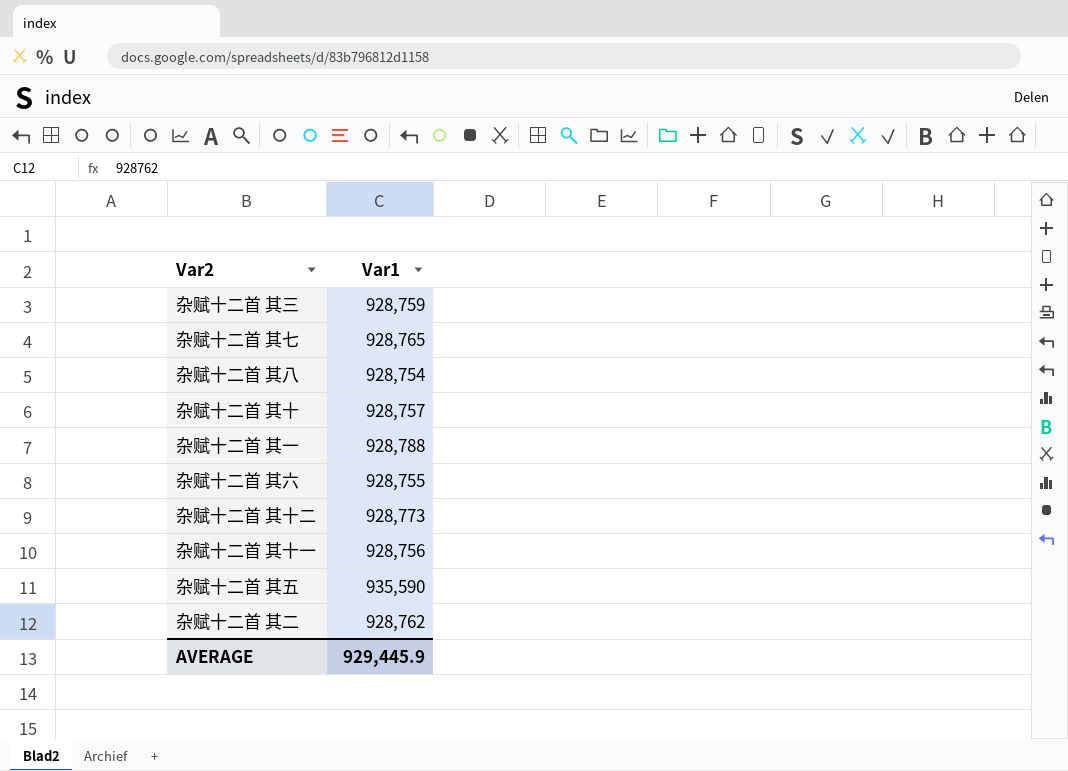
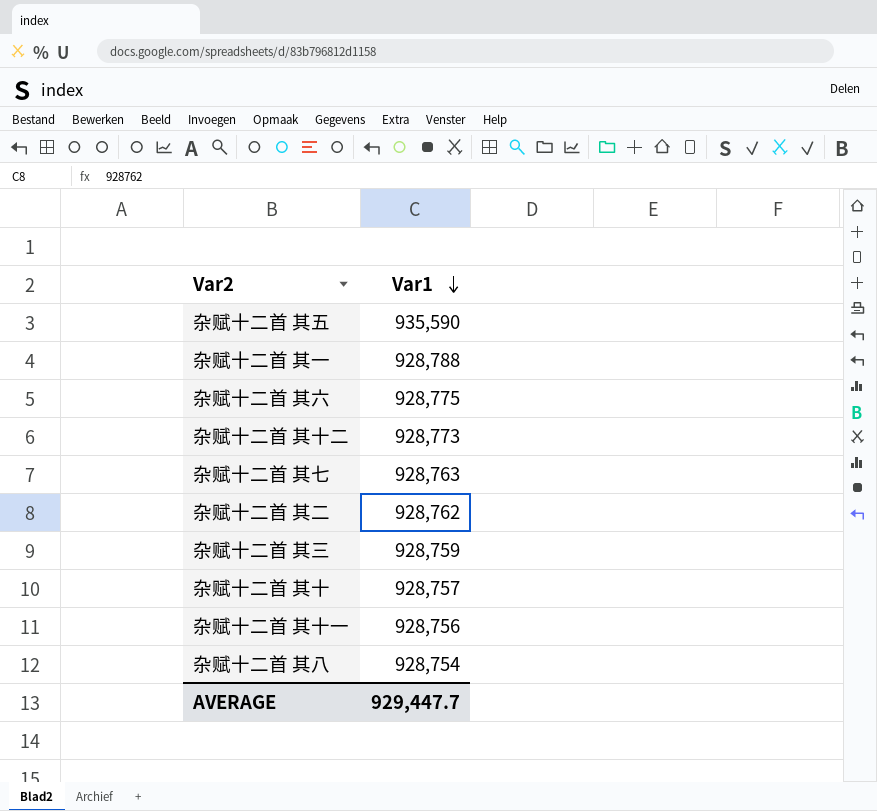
row order: none -> Var1 descending
杂赋十二首 其六 | Var1: 928,755 -> 928,775
杂赋十二首 其七 | Var1: 928,765 -> 928,763
AVERAGE | Var1: 929,445.9 -> 929,447.7

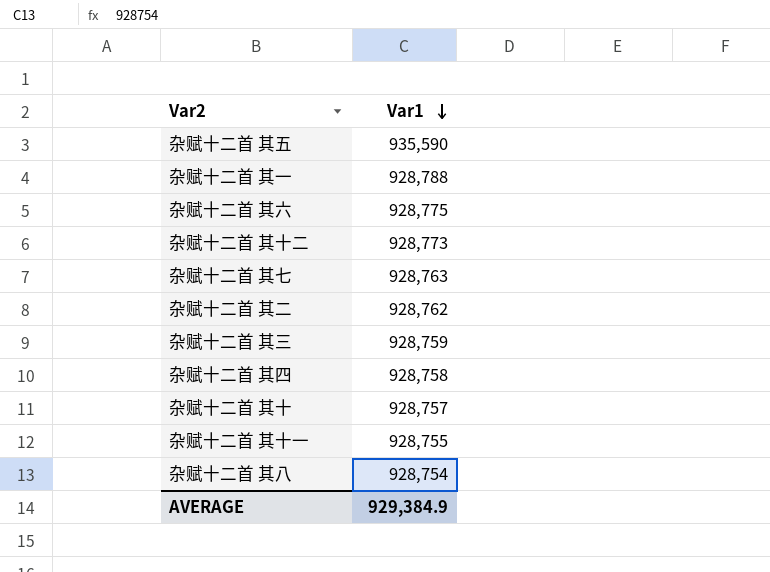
row 杂赋十二首 其四: none -> 928,758
杂赋十二首 其十一 | Var1: 928,756 -> 928,755
AVERAGE | Var1: 929,447.7 -> 929,384.9

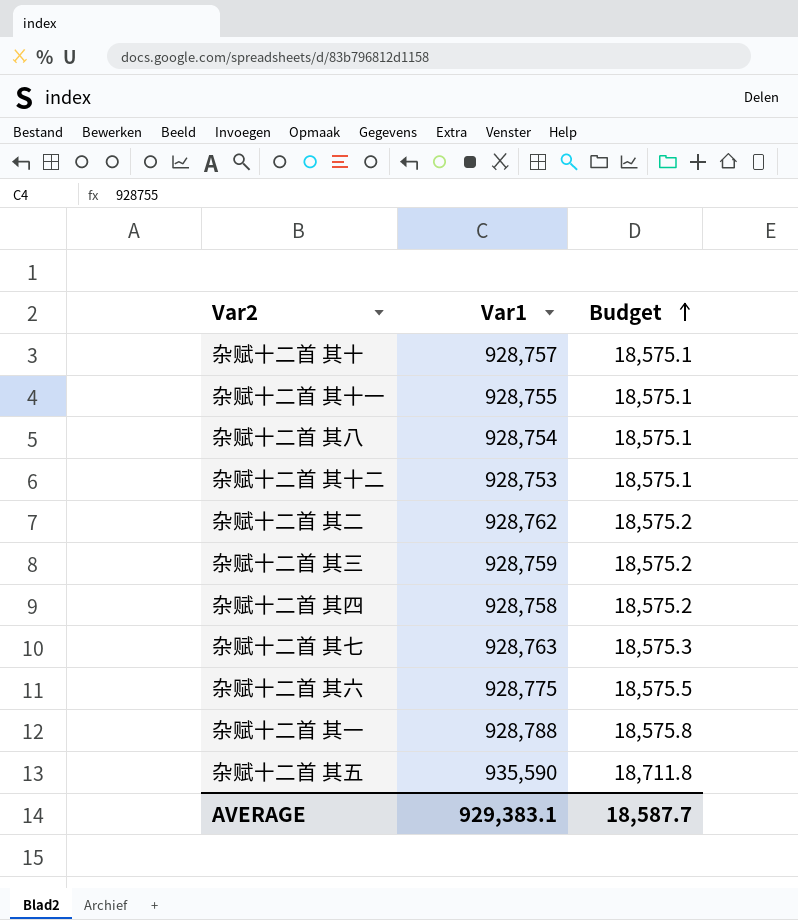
row order: Var1 descending -> Budget ascending
column Budget | formula: none -> [Var1] * 0.02
杂赋十二首 其十二 | Var1: 928,773 -> 928,753
AVERAGE | Var1: 929,384.9 -> 929,383.1

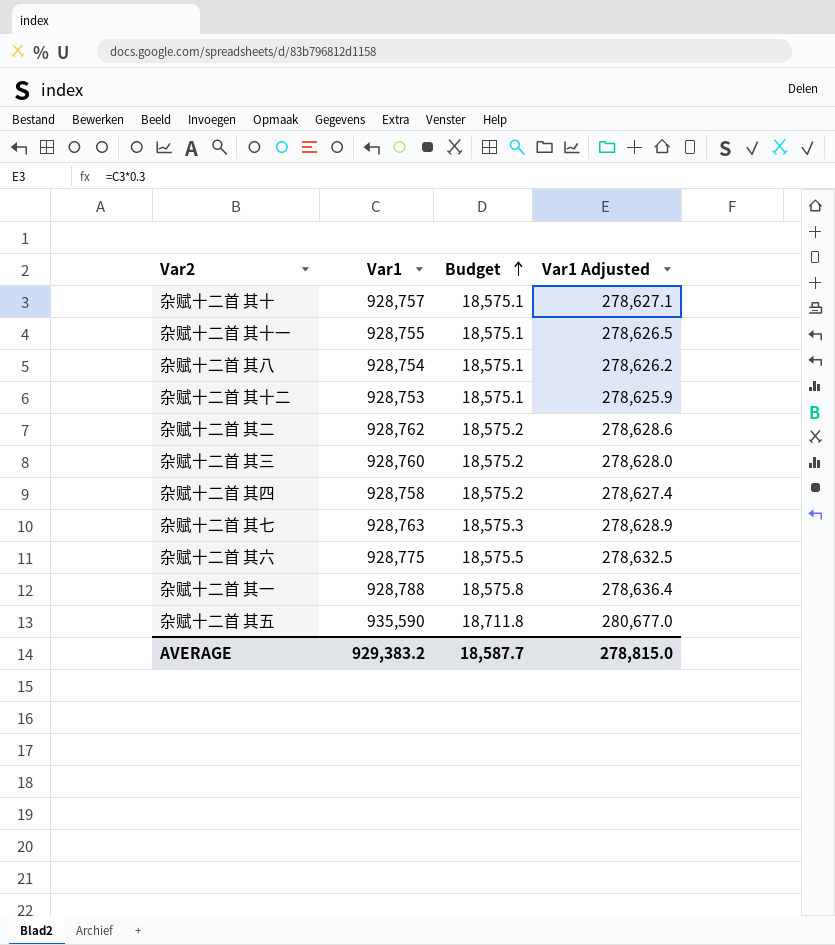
column Var1 Adjusted | formula: none -> [Var1] * 0.3
杂赋十二首 其三 | Var1: 928,759 -> 928,760
AVERAGE | Var1: 929,383.1 -> 929,383.2

